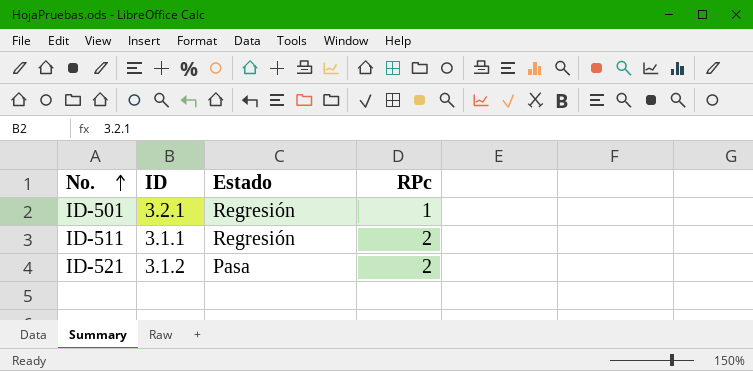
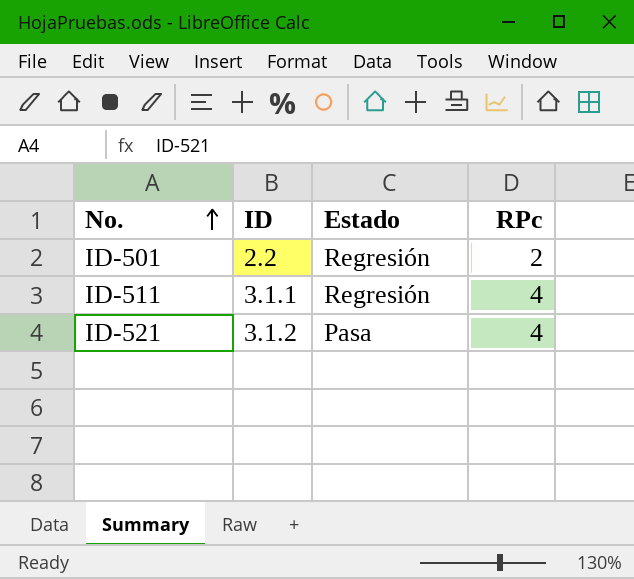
ID-501 | ID: 3.2.1 -> 2.2
ID-501 | RPc: 1 -> 2
ID-511 | RPc: 2 -> 4
ID-521 | RPc: 2 -> 4

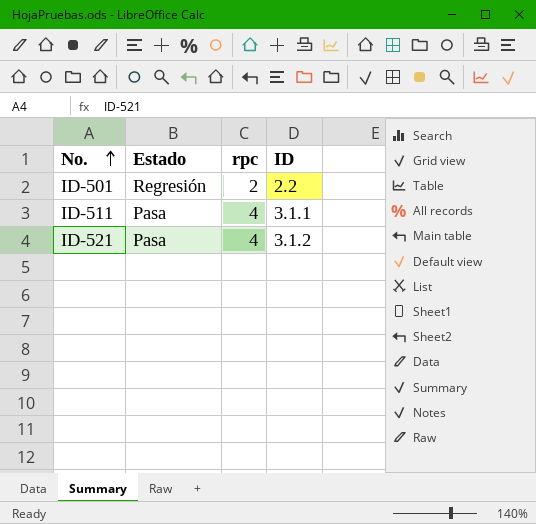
column name: RPc -> rpc
column ID | position: 2 -> 4
ID-511 | Estado: Regresión -> Pasa

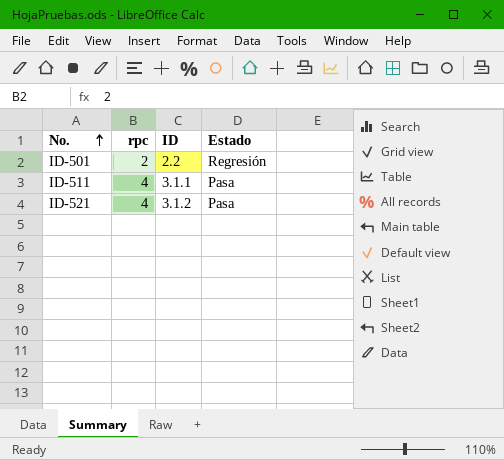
column Estado | position: 2 -> 4

